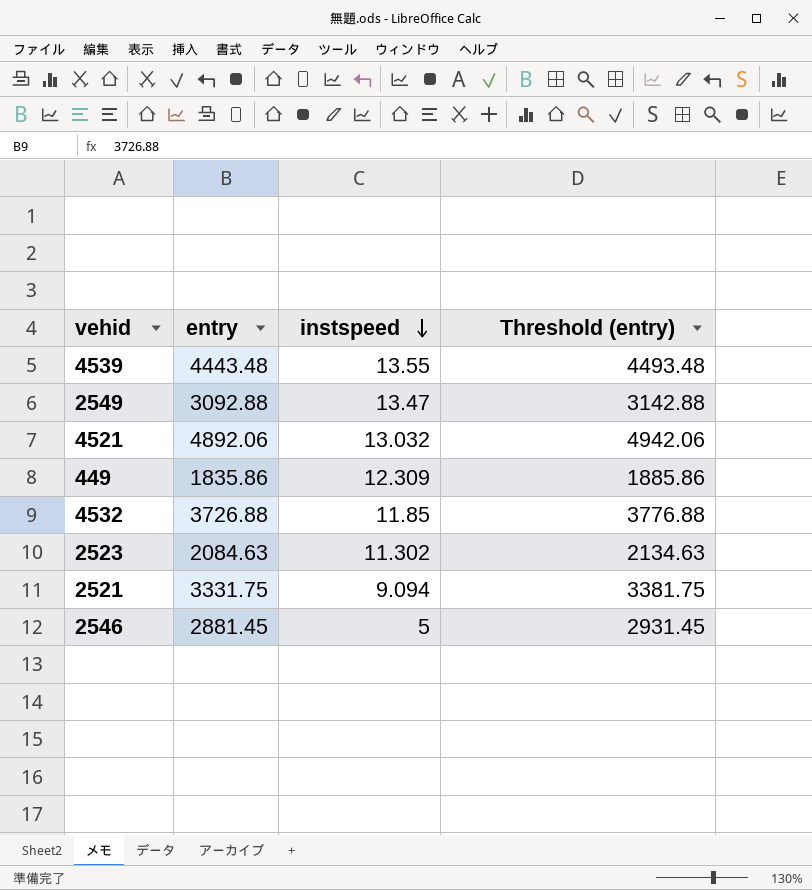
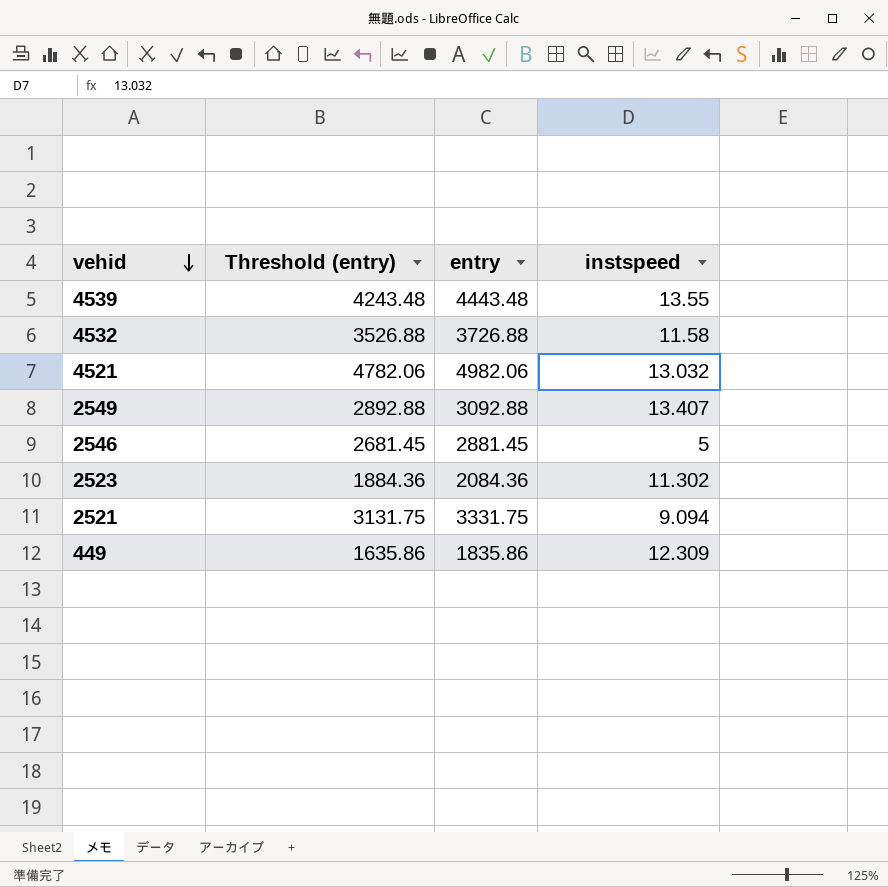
row order: instspeed descending -> vehid descending
column Threshold (entry) | formula: [entry] + 50 -> [entry] - 200
column Threshold (entry) | position: 4 -> 2
4532 | instspeed: 11.85 -> 11.58
4521 | entry: 4892.06 -> 4982.06
2549 | instspeed: 13.47 -> 13.407
2523 | entry: 2084.63 -> 2084.36

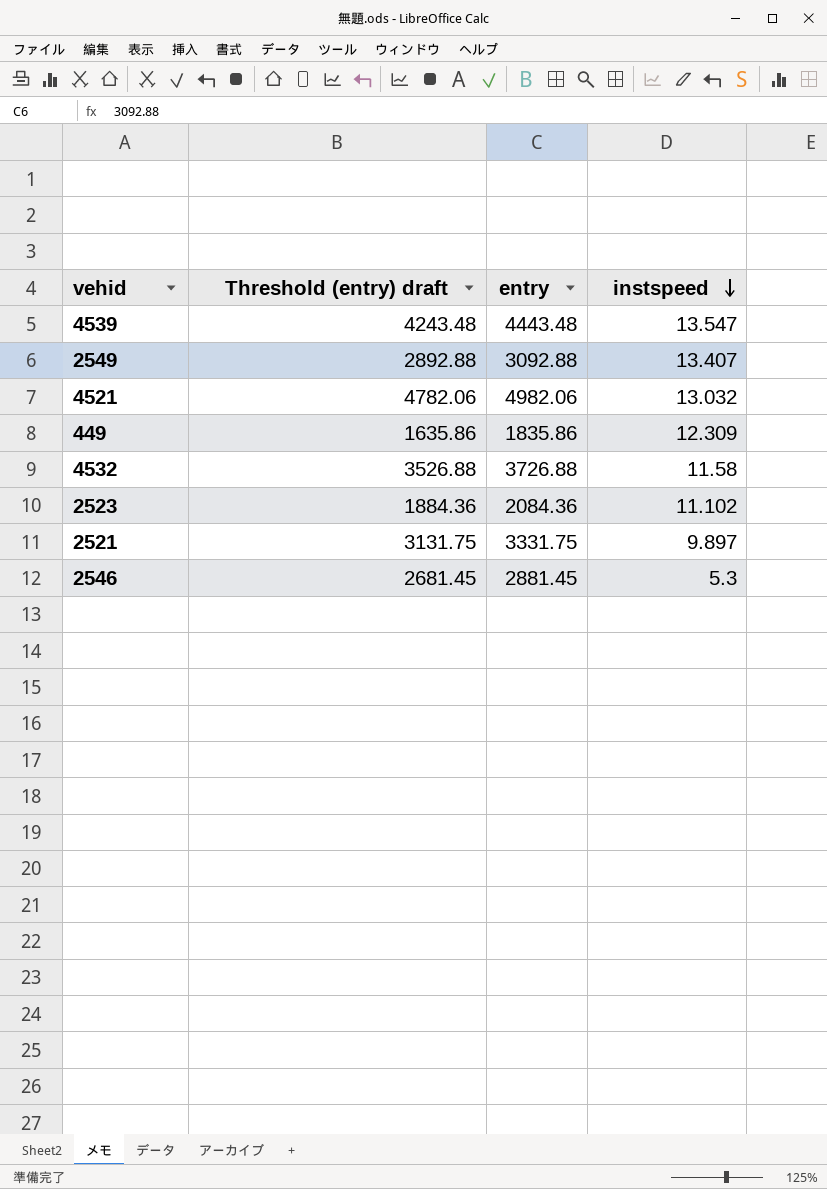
row order: vehid descending -> instspeed descending
column name: Threshold (entry) -> Threshold (entry) draft
4539 | instspeed: 13.55 -> 13.547
2523 | instspeed: 11.302 -> 11.102
2521 | instspeed: 9.094 -> 9.897
2546 | instspeed: 5 -> 5.3

